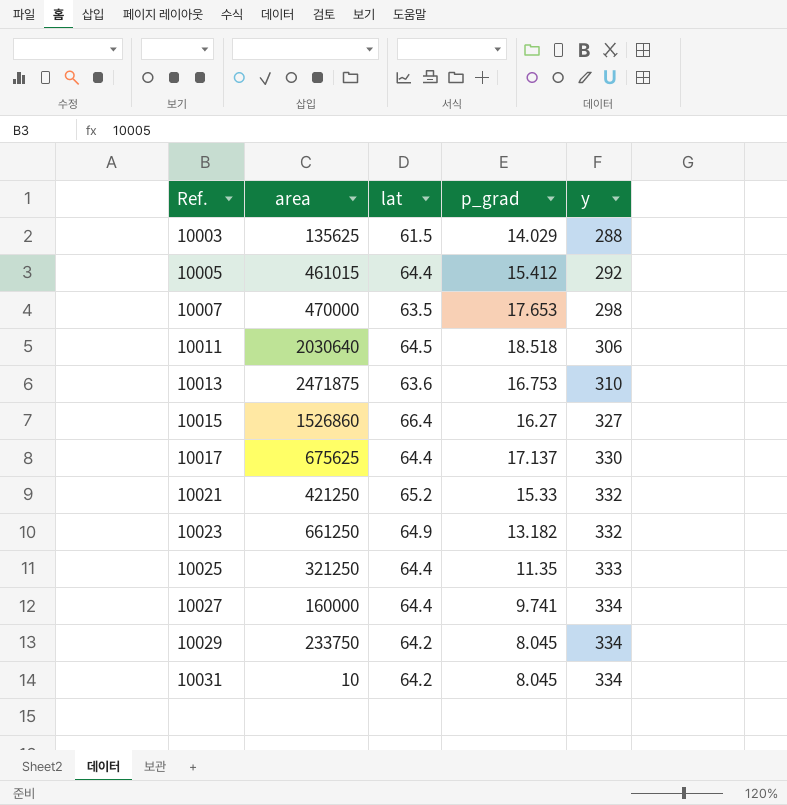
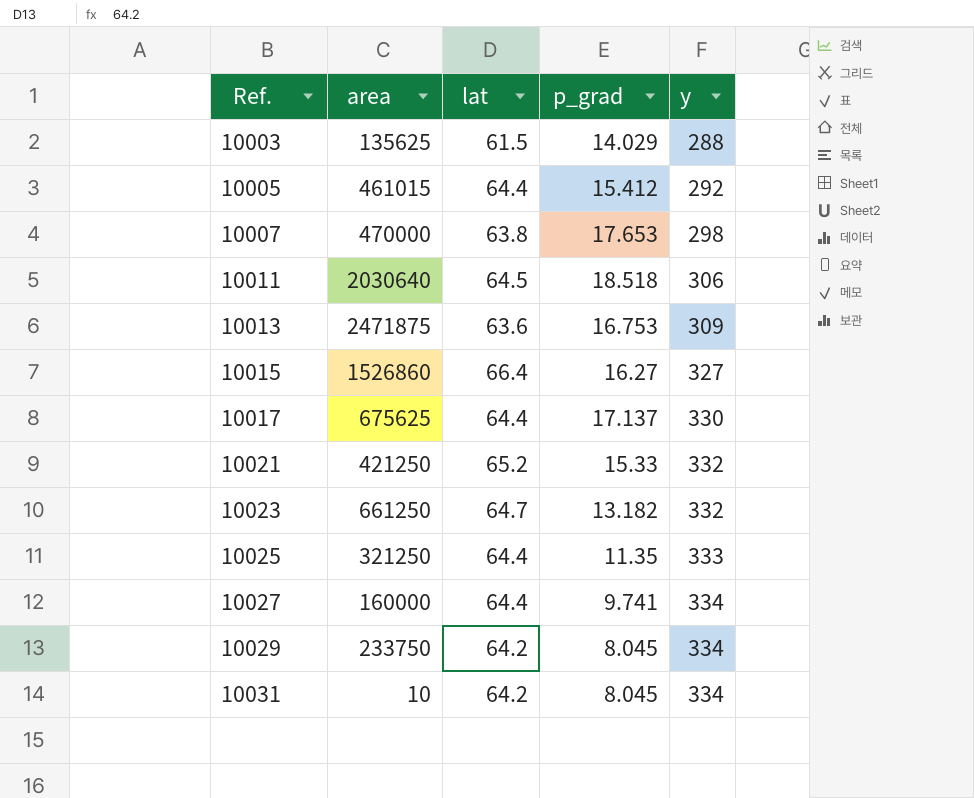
10007 | lat: 63.5 -> 63.8
10013 | y: 310 -> 309
10023 | lat: 64.9 -> 64.7

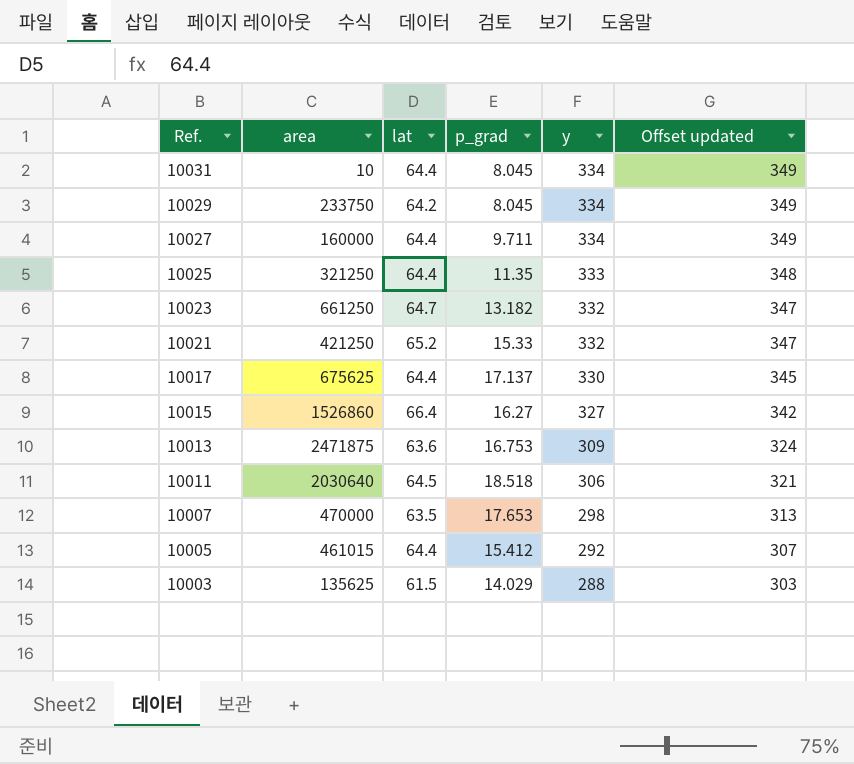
row order: Ref. ascending -> Ref. descending
column Offset updated | formula: none -> [y] + 15
10031 | lat: 64.2 -> 64.4
10027 | p_grad: 9.741 -> 9.711
10007 | lat: 63.8 -> 63.5

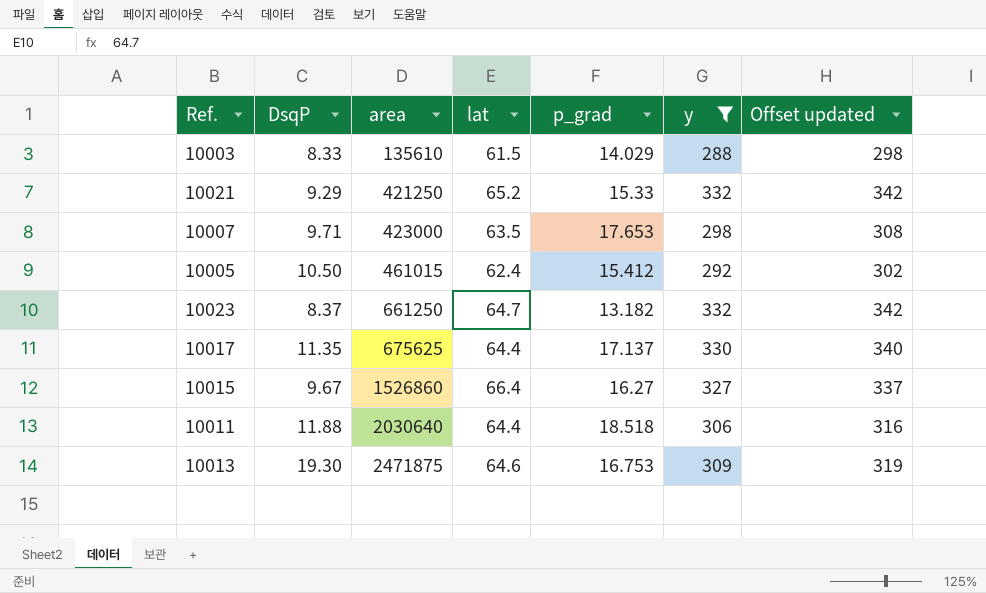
filter: none -> y <= 332
row order: Ref. descending -> area ascending
column DsqP | position: none -> 2
column Offset updated | formula: [y] + 15 -> [y] + 10
10003 | area: 135625 -> 135610
10007 | area: 470000 -> 423000
10005 | lat: 64.4 -> 62.4
10011 | lat: 64.5 -> 64.4
10013 | lat: 63.6 -> 64.6

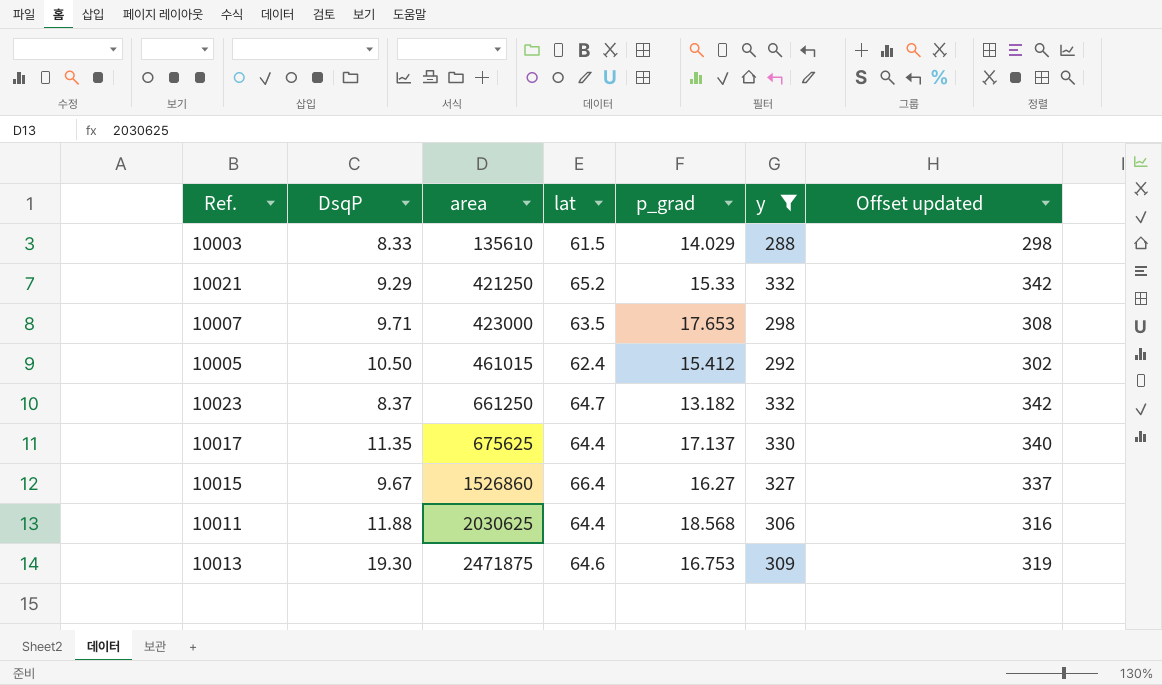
10011 | area: 2030640 -> 2030625
10011 | p_grad: 18.518 -> 18.568

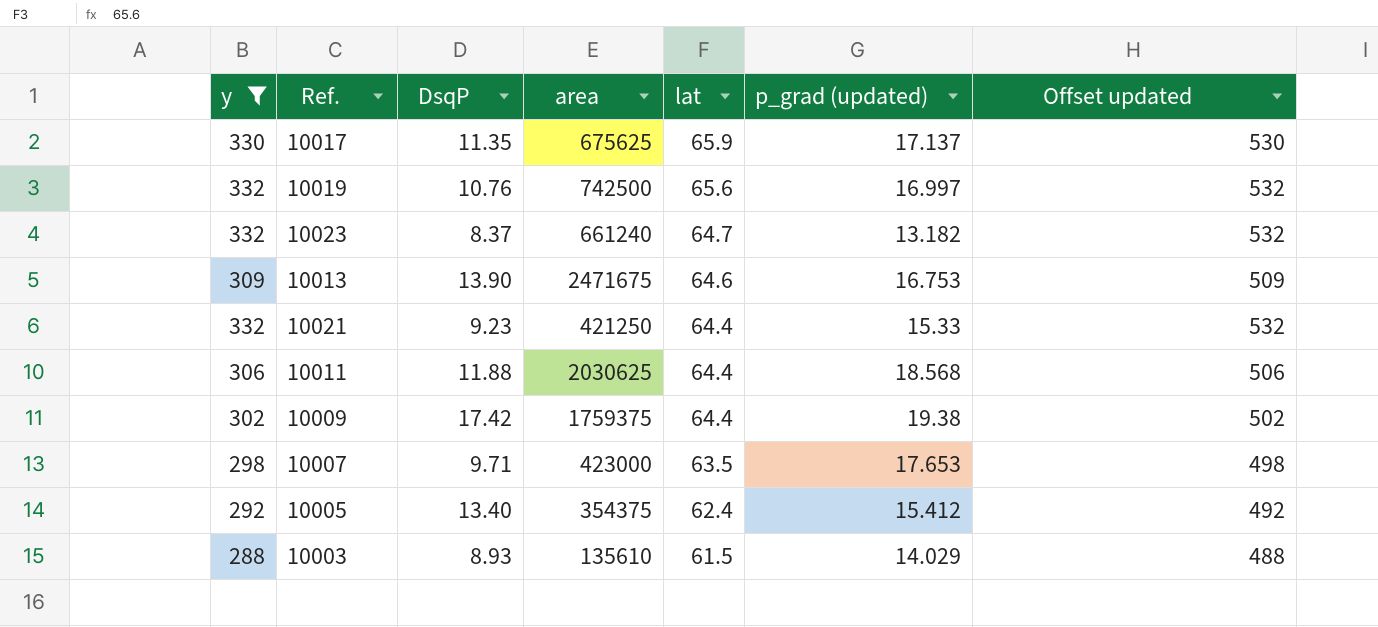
row order: area ascending -> lat descending
column y | position: 6 -> 1
column name: p_grad -> p_grad (updated)
column Offset updated | formula: [y] + 10 -> [y] + 200
row 10015: 9.67 | 1526860 | 66.4 | 16.27 | 327 | 337 -> none
10017 | lat: 64.4 -> 65.9
row 10019: none -> 332 | 10.76 | 742500 | 65.6 | 16.997 | 532
10023 | area: 661250 -> 661240
10013 | DsqP: 19.30 -> 13.90
10013 | area: 2471875 -> 2471675
10021 | DsqP: 9.29 -> 9.23
10021 | lat: 65.2 -> 64.4
row 10009: none -> 302 | 17.42 | 1759375 | 64.4 | 19.38 | 502
10005 | DsqP: 10.50 -> 13.40
10005 | area: 461015 -> 354375
10003 | DsqP: 8.33 -> 8.93

